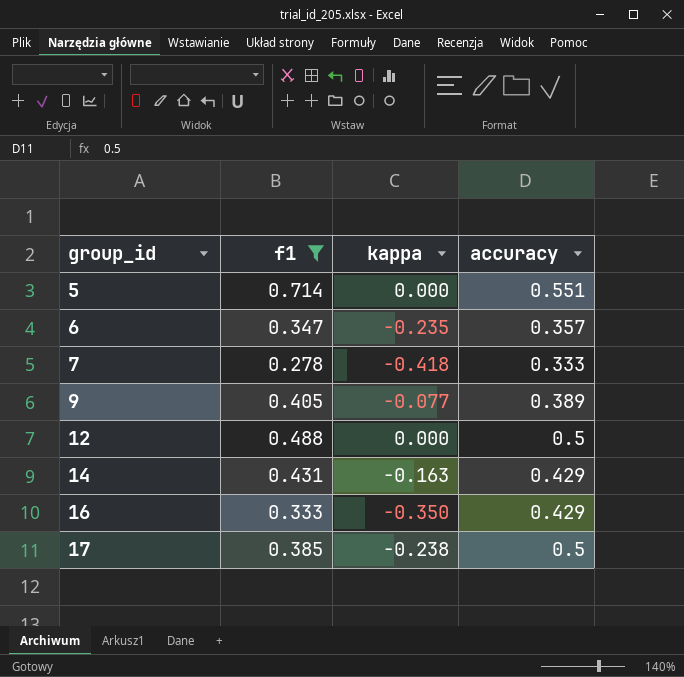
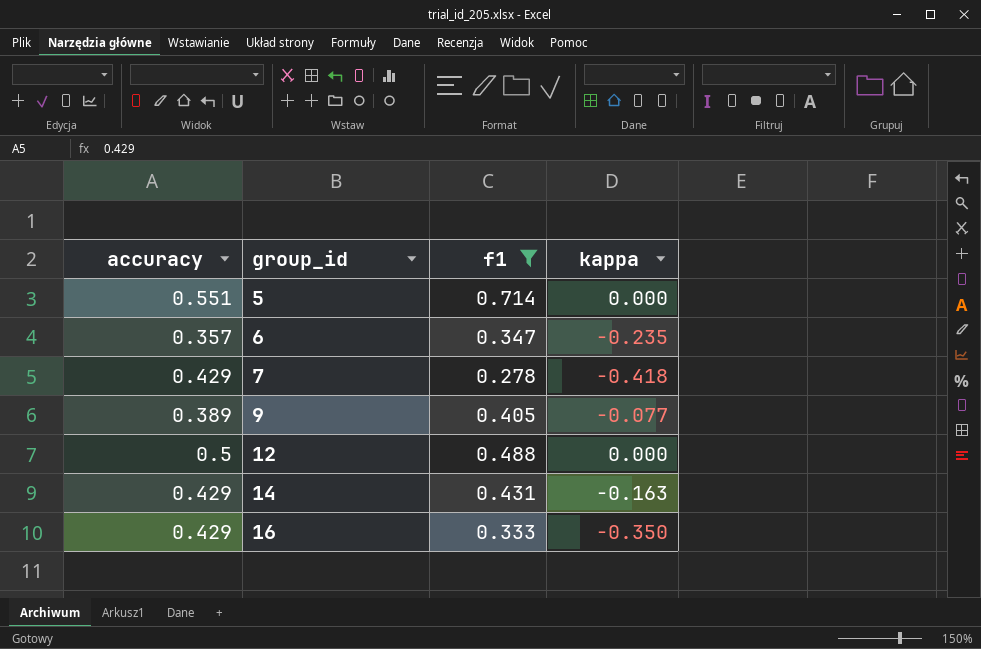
column accuracy | position: 4 -> 1
row 17: 0.385 | -0.238 | 0.5 -> none
7 | accuracy: 0.333 -> 0.429

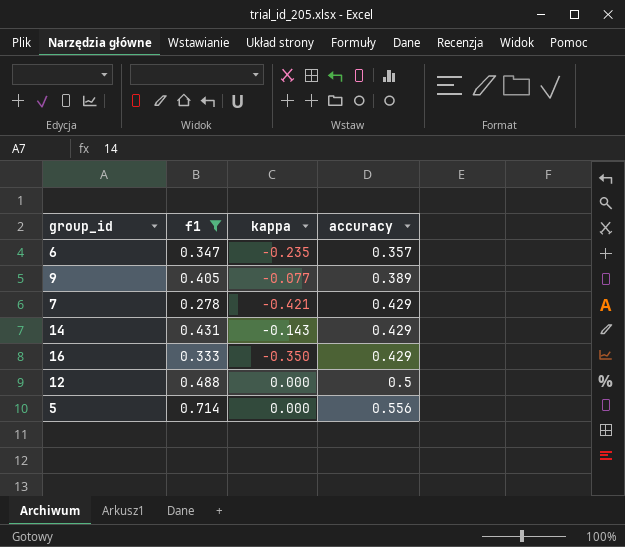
row order: group_id ascending -> accuracy ascending
column accuracy | position: 1 -> 4
7 | kappa: -0.418 -> -0.421
14 | kappa: -0.163 -> -0.143
5 | accuracy: 0.551 -> 0.556

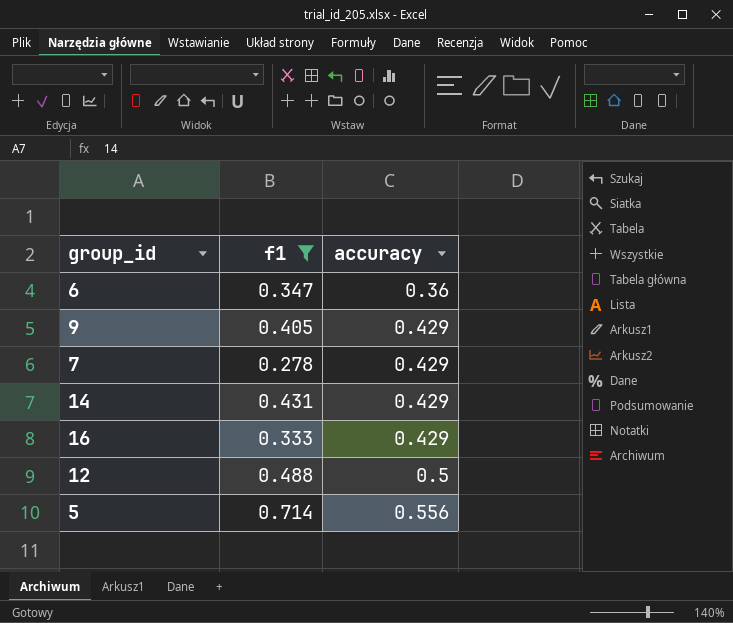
column kappa | position: 3 -> none
6 | accuracy: 0.357 -> 0.36
9 | accuracy: 0.389 -> 0.429

